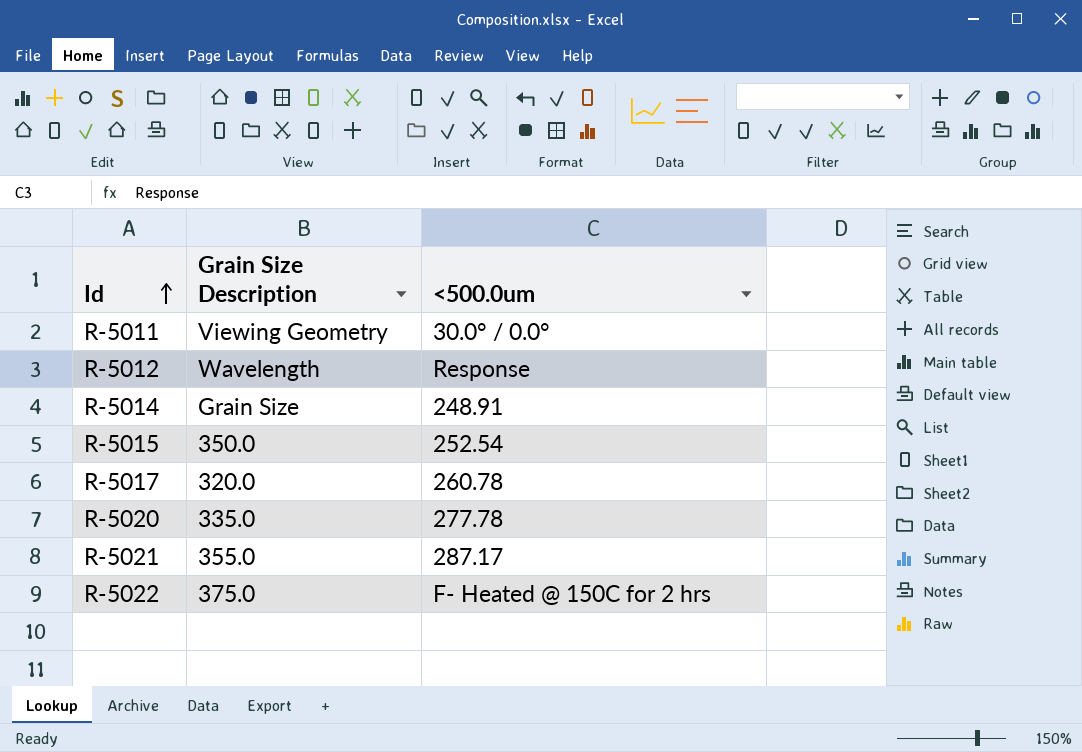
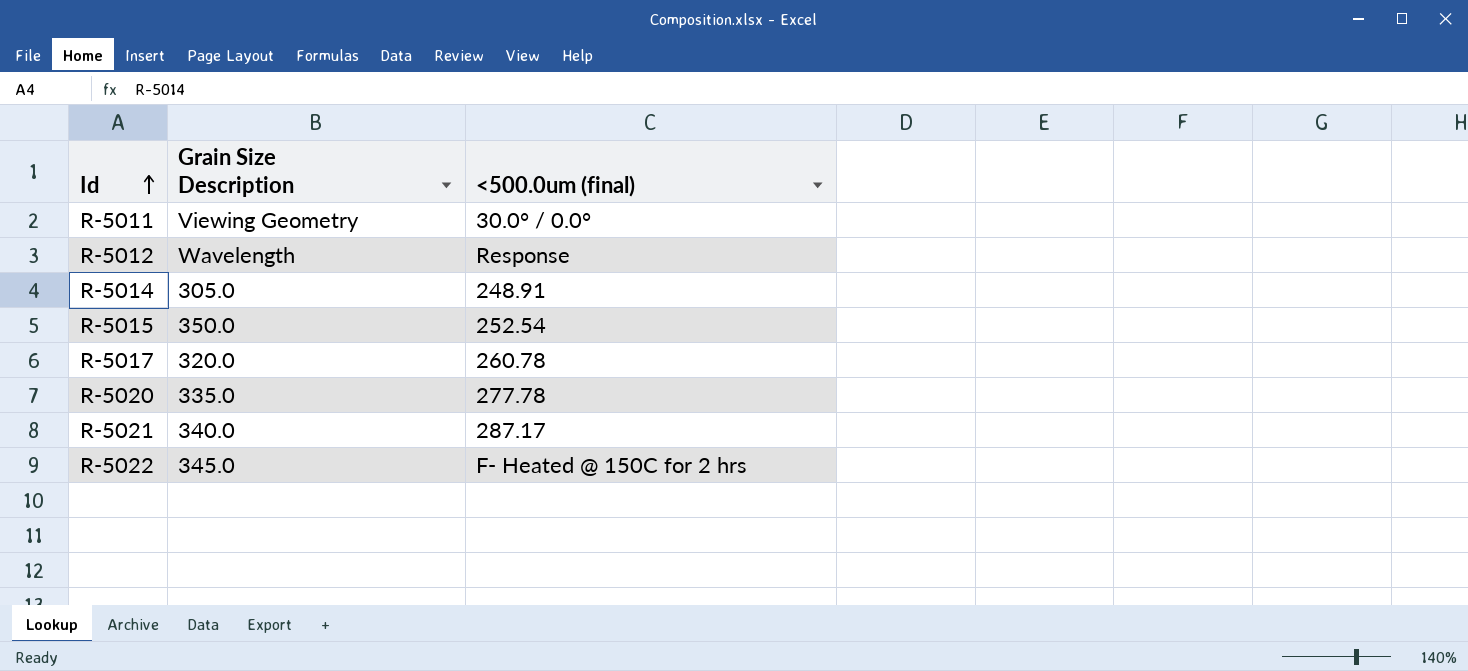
column name: <500.0um -> <500.0um (final)
R-5014 | Grain Size Description: Grain Size -> 305.0
R-5021 | Grain Size Description: 355.0 -> 340.0
R-5022 | Grain Size Description: 375.0 -> 345.0

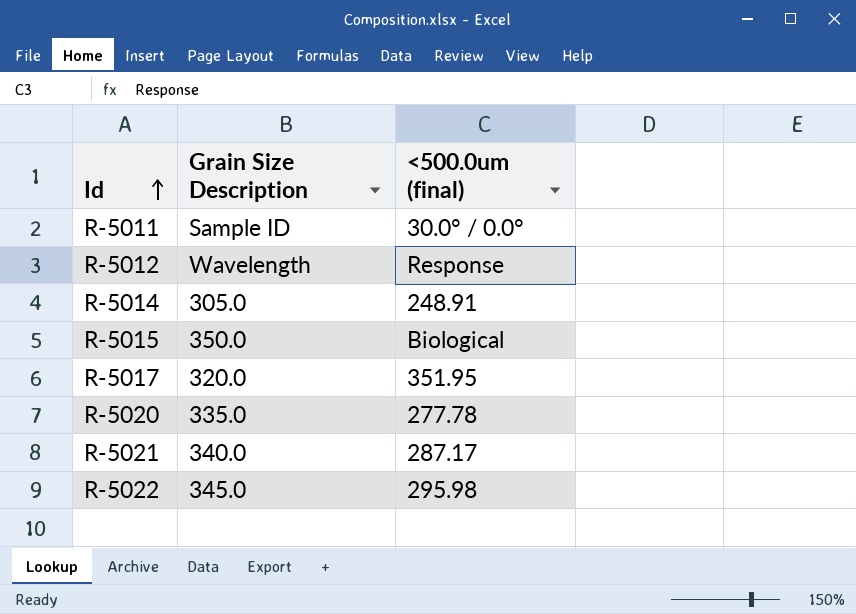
R-5011 | Grain Size Description: Viewing Geometry -> Sample ID
R-5015 | <500.0um (final): 252.54 -> Biological
R-5017 | <500.0um (final): 260.78 -> 351.95
R-5022 | <500.0um (final): F- Heated @ 150C for 2 hrs -> 295.98

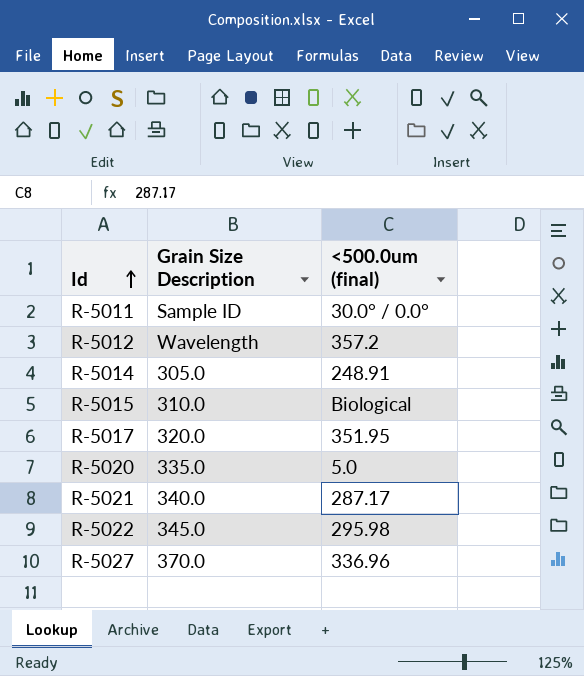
R-5012 | <500.0um (final): Response -> 357.2
R-5015 | Grain Size Description: 350.0 -> 310.0
R-5020 | <500.0um (final): 277.78 -> 5.0
row R-5027: none -> 370.0 | 336.96

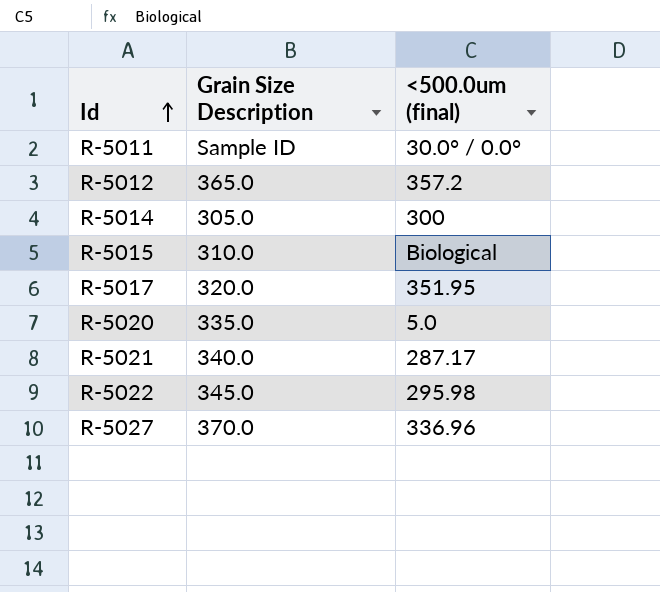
R-5012 | Grain Size Description: Wavelength -> 365.0
R-5014 | <500.0um (final): 248.91 -> 300

